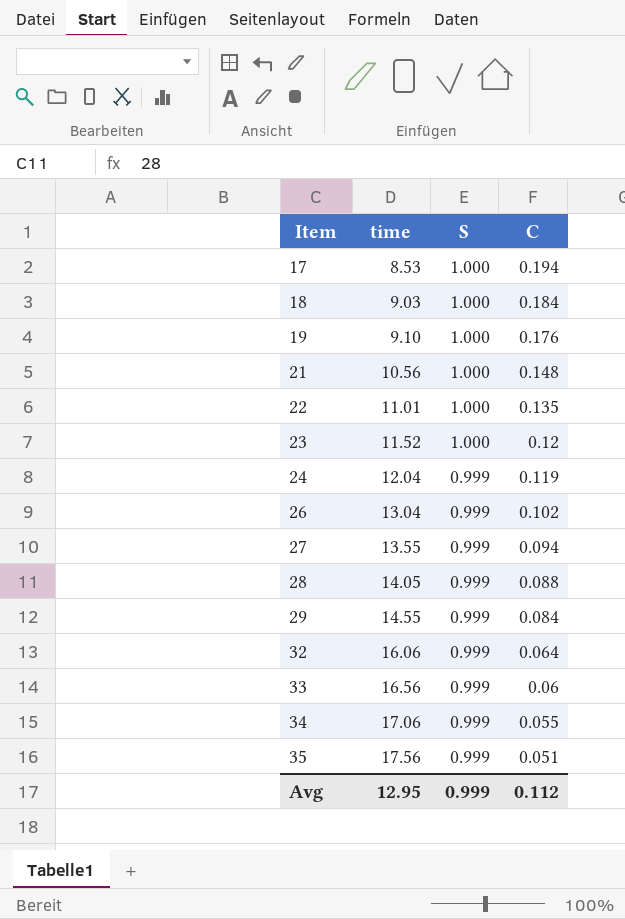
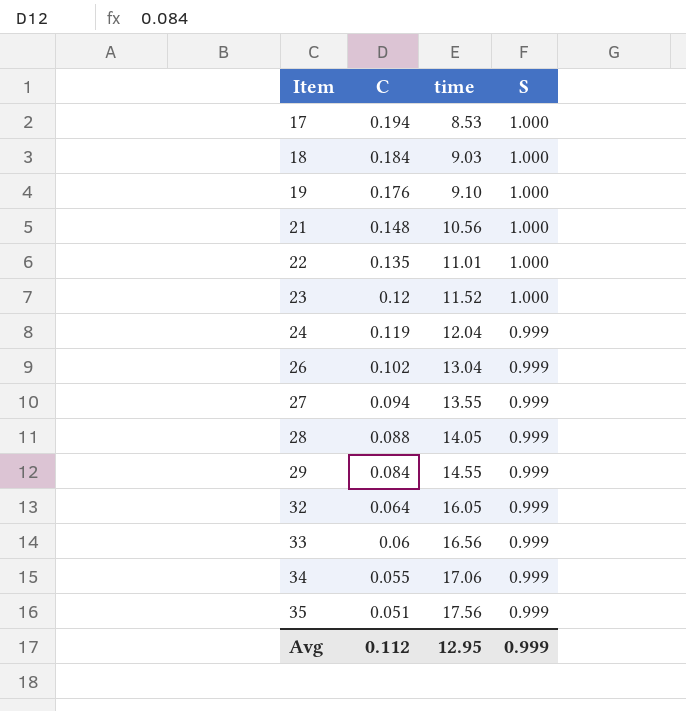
column C | position: 4 -> 2
32 | time: 16.06 -> 16.05

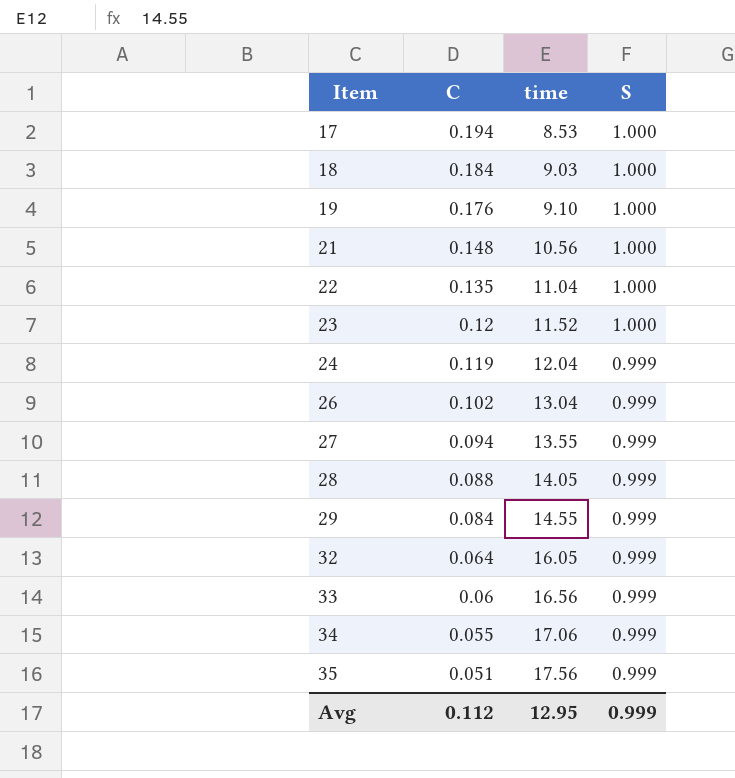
22 | time: 11.01 -> 11.04

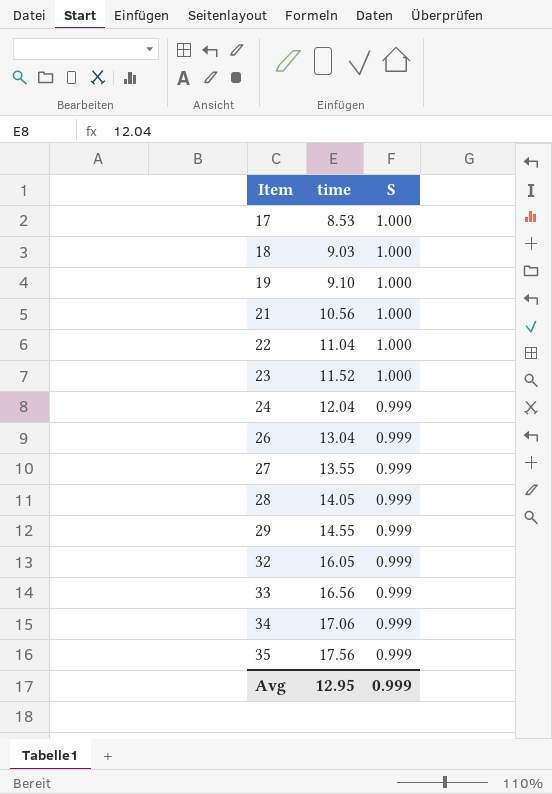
column C | position: 2 -> none

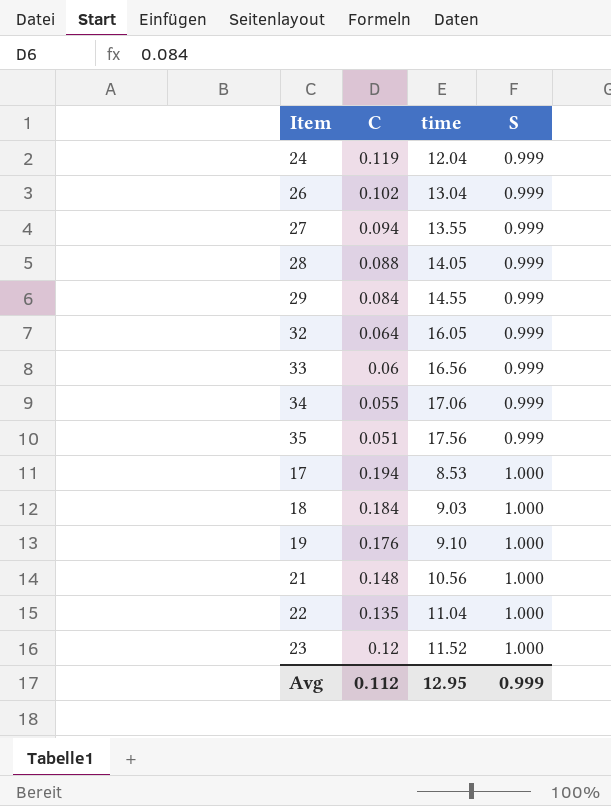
row order: Item ascending -> S ascending
column C | position: none -> 2

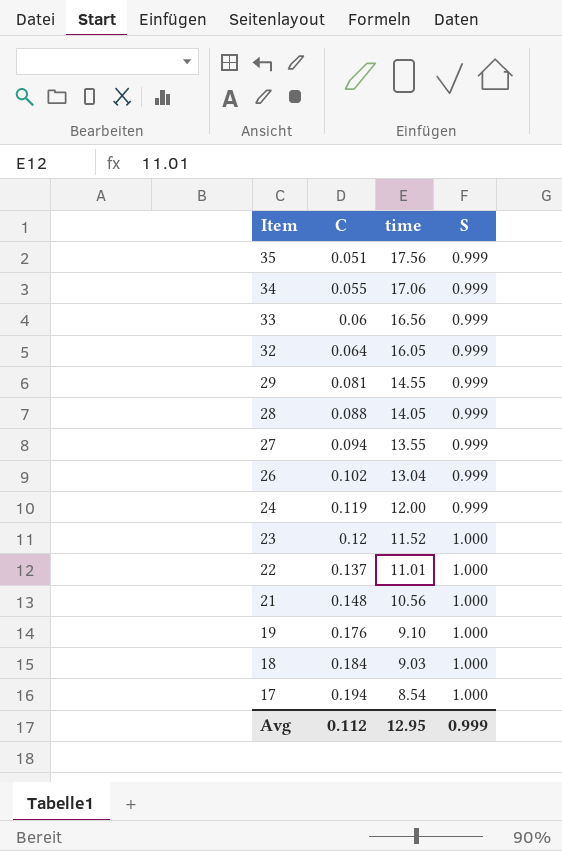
row order: S ascending -> Item descending
29 | C: 0.084 -> 0.081
24 | time: 12.04 -> 12.00
22 | C: 0.135 -> 0.137
22 | time: 11.04 -> 11.01
17 | time: 8.53 -> 8.54

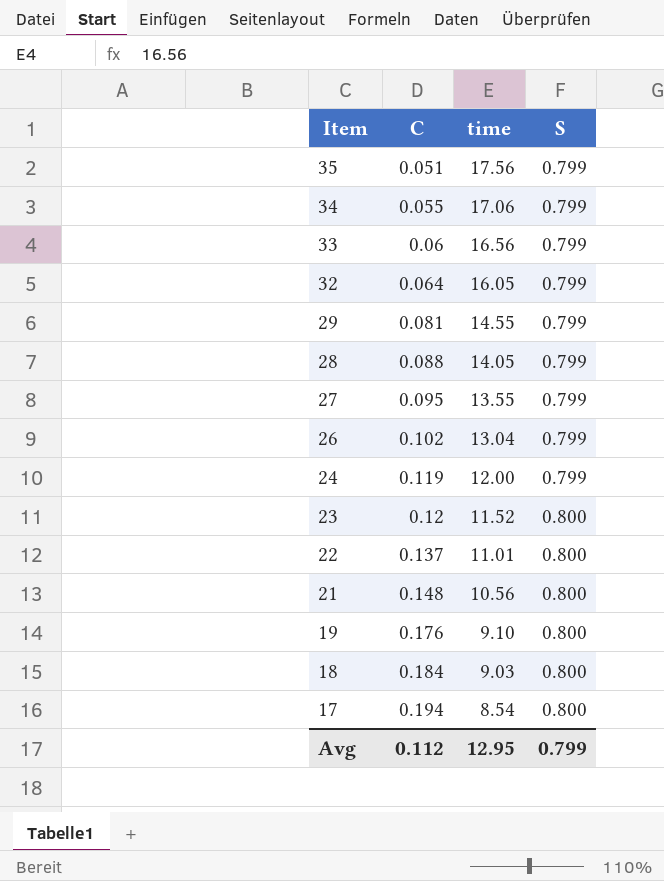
35 | S: 0.999 -> 0.799
34 | S: 0.999 -> 0.799
33 | S: 0.999 -> 0.799
32 | S: 0.999 -> 0.799
29 | S: 0.999 -> 0.799
28 | S: 0.999 -> 0.799
27 | C: 0.094 -> 0.095
27 | S: 0.999 -> 0.799
26 | S: 0.999 -> 0.799
24 | S: 0.999 -> 0.799
23 | S: 1.000 -> 0.800
22 | S: 1.000 -> 0.800
21 | S: 1.000 -> 0.800
19 | S: 1.000 -> 0.800
18 | S: 1.000 -> 0.800
17 | S: 1.000 -> 0.800
Avg | S: 0.999 -> 0.799

